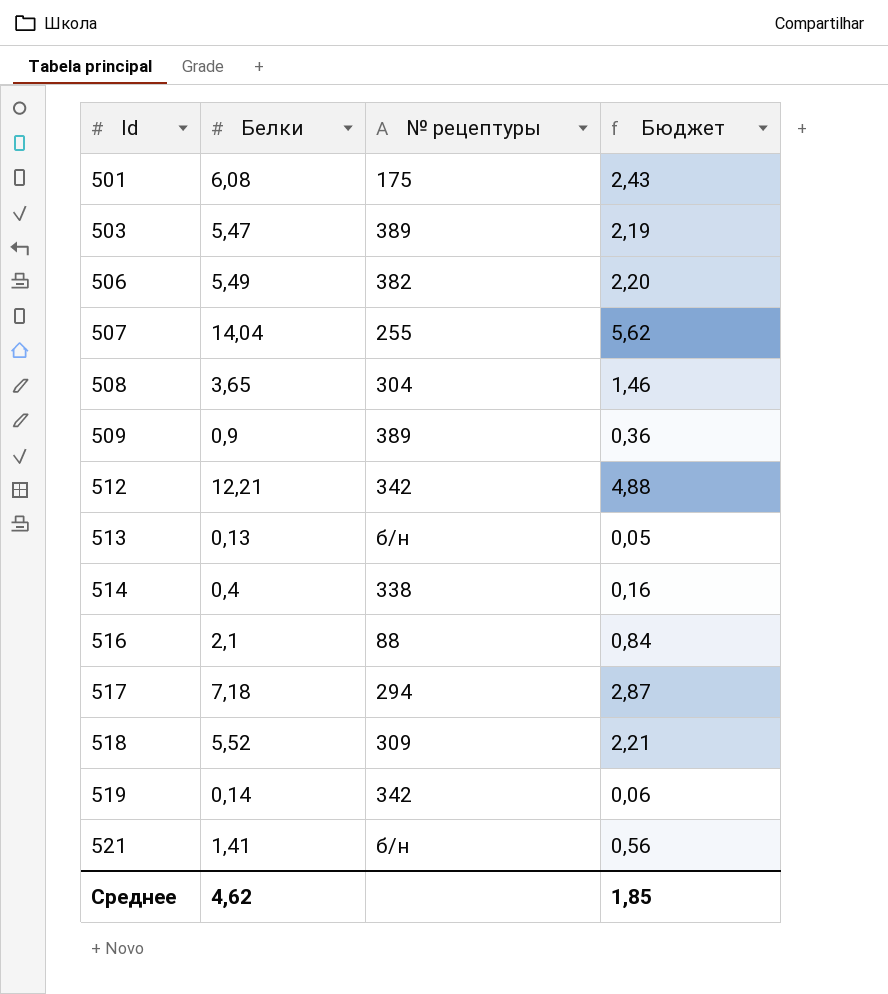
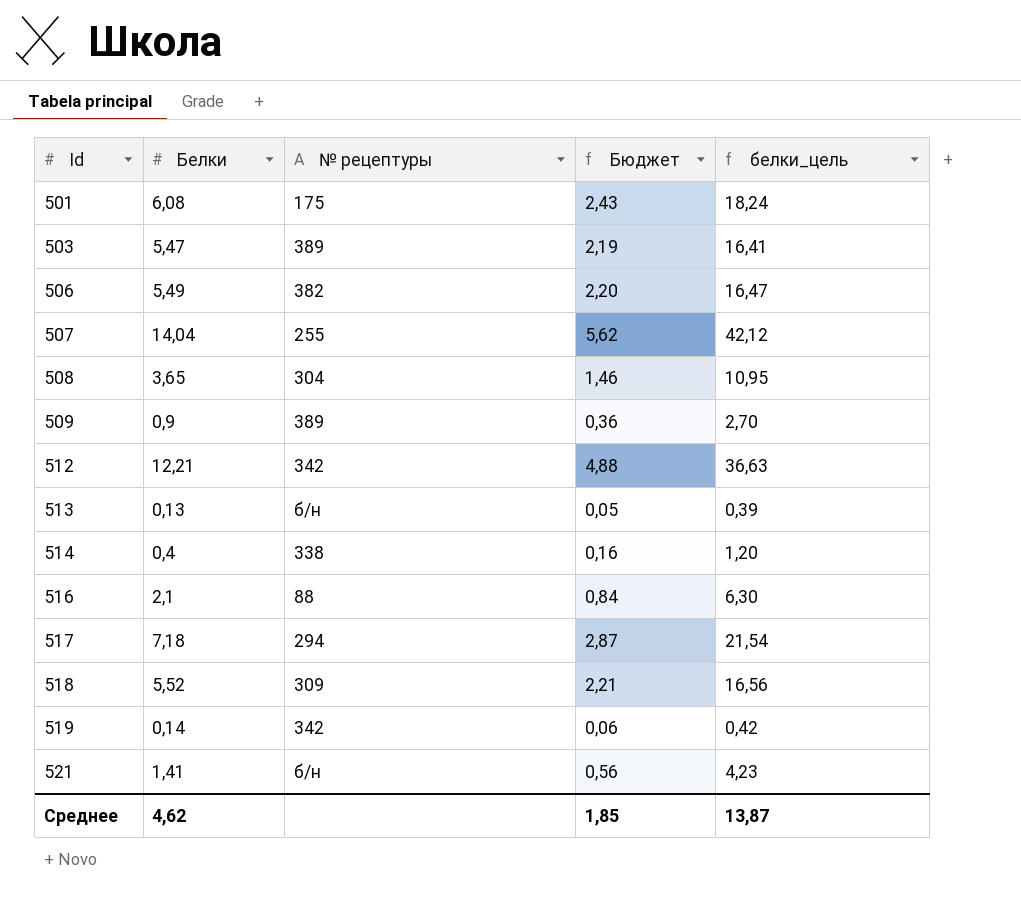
column белки_цель | formula: none -> [Белки] * 3

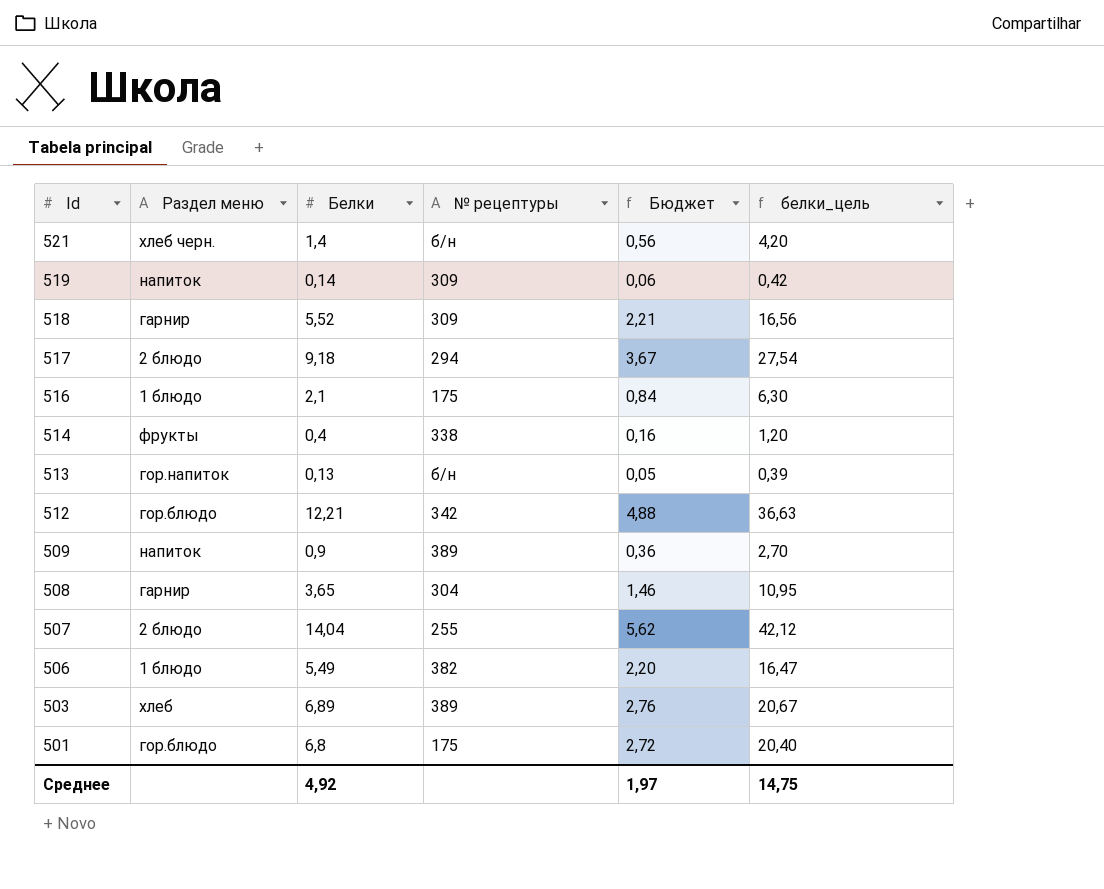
row order: Id ascending -> Id descending
column Раздел меню | position: none -> 2
521 | Белки: 1,41 -> 1,4
521 | белки_цель: 4,23 -> 4,20
519 | № рецептуры: 342 -> 309
517 | Белки: 7,18 -> 9,18
517 | Бюджет: 2,87 -> 3,67
517 | белки_цель: 21,54 -> 27,54
516 | № рецептуры: 88 -> 175
503 | Белки: 5,47 -> 6,89
503 | Бюджет: 2,19 -> 2,76
503 | белки_цель: 16,41 -> 20,67
501 | Белки: 6,08 -> 6,8
501 | Бюджет: 2,43 -> 2,72
501 | белки_цель: 18,24 -> 20,40
Среднее | Белки: 4,62 -> 4,92
Среднее | Бюджет: 1,85 -> 1,97
Среднее | белки_цель: 13,87 -> 14,75

